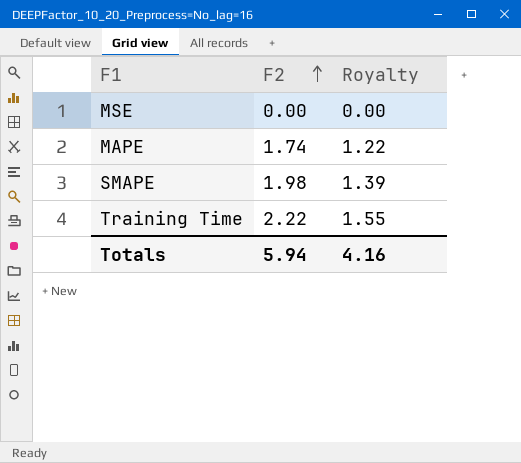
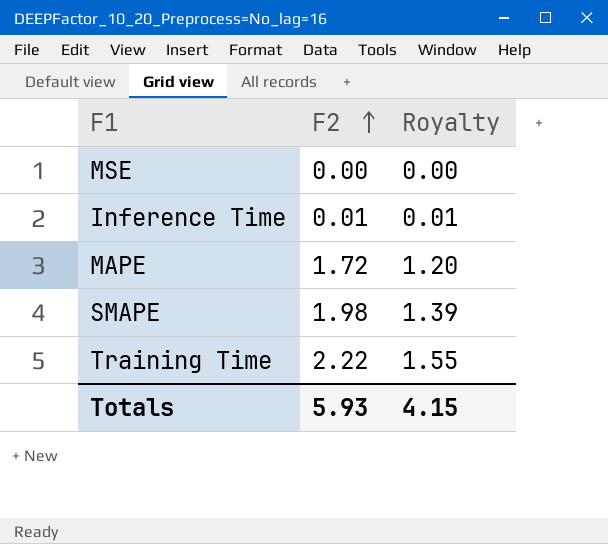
row Inference Time: none -> 0.01 | 0.01
MAPE | F2: 1.74 -> 1.72
MAPE | Royalty: 1.22 -> 1.20
Totals | F2: 5.94 -> 5.93
Totals | Royalty: 4.16 -> 4.15

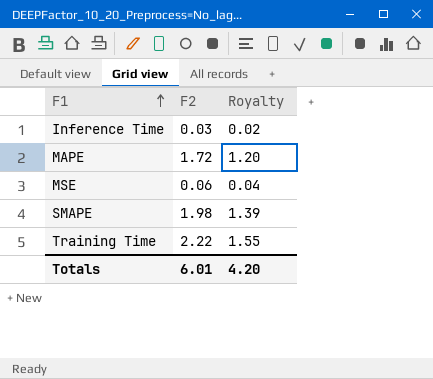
row order: F2 ascending -> F1 ascending
Inference Time | F2: 0.01 -> 0.03
Inference Time | Royalty: 0.01 -> 0.02
MSE | F2: 0.00 -> 0.06
MSE | Royalty: 0.00 -> 0.04
Totals | F2: 5.93 -> 6.01
Totals | Royalty: 4.15 -> 4.20

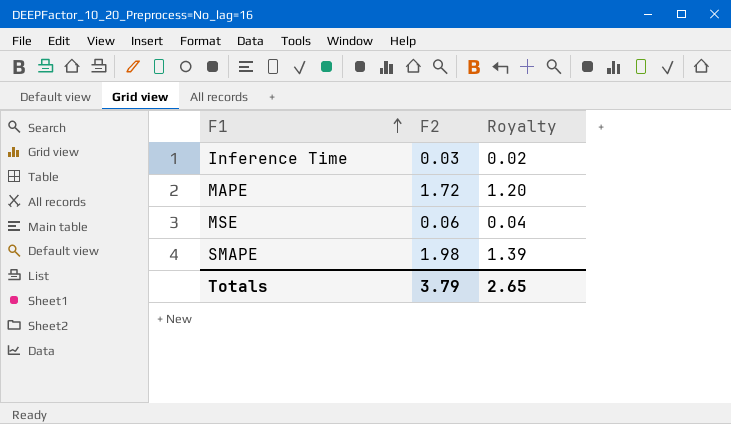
row Training Time: 2.22 | 1.55 -> none
Totals | F2: 6.01 -> 3.79
Totals | Royalty: 4.20 -> 2.65

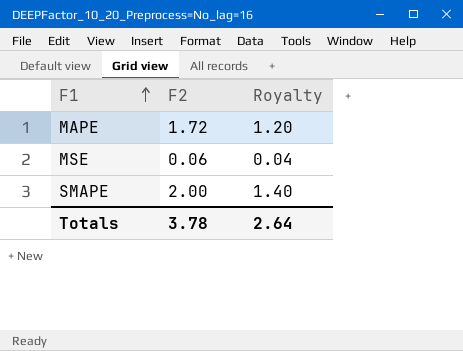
row Inference Time: 0.03 | 0.02 -> none
SMAPE | F2: 1.98 -> 2.00
SMAPE | Royalty: 1.39 -> 1.40
Totals | F2: 3.79 -> 3.78
Totals | Royalty: 2.65 -> 2.64

